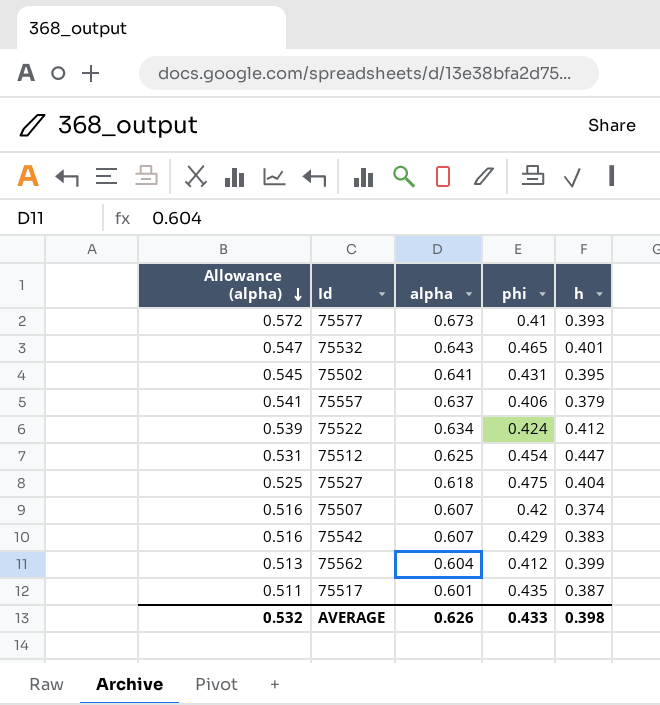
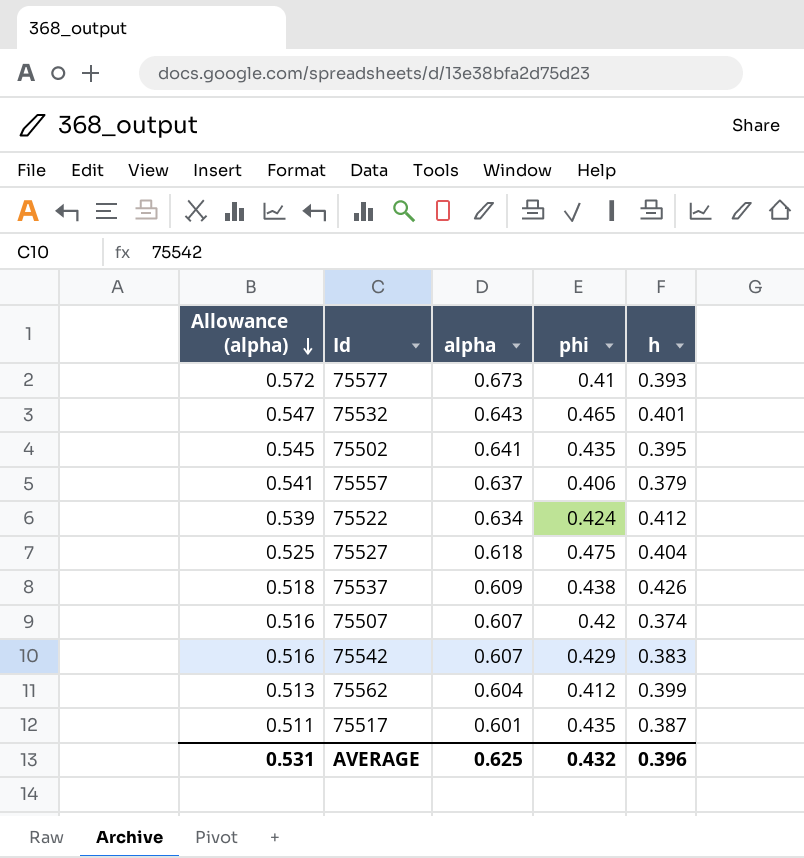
row 75512: 0.531 | 0.625 | 0.454 | 0.447 -> none
75502 | phi: 0.431 -> 0.435
row 75537: none -> 0.518 | 0.609 | 0.438 | 0.426
AVERAGE | Allowance (alpha): 0.532 -> 0.531
AVERAGE | alpha: 0.626 -> 0.625
AVERAGE | phi: 0.433 -> 0.432
AVERAGE | h: 0.398 -> 0.396

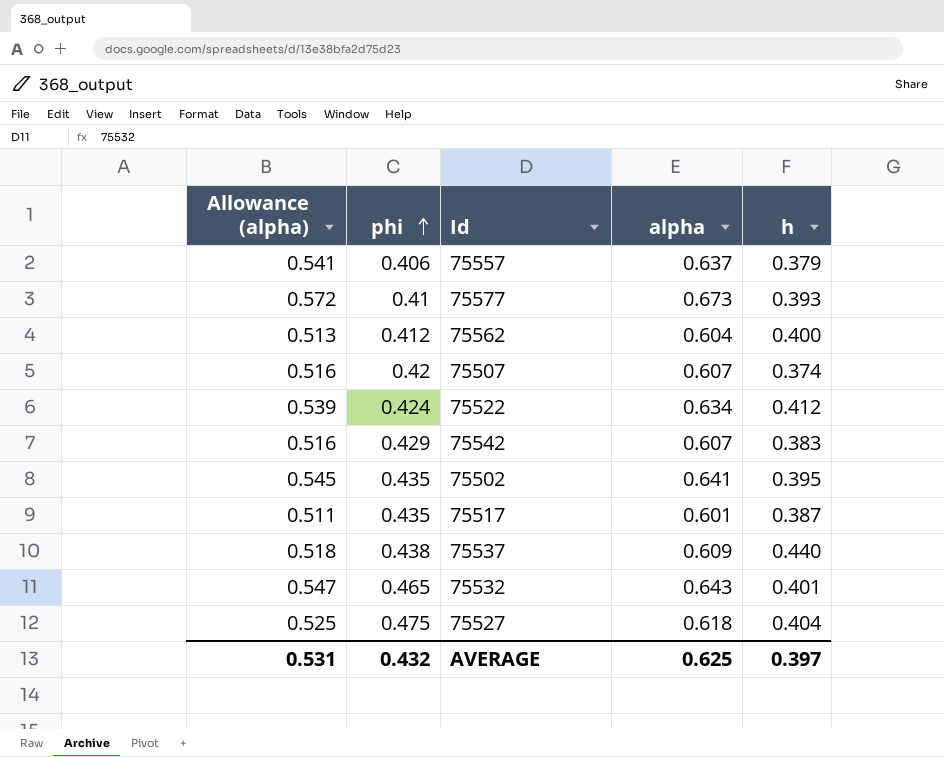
row order: Allowance (alpha) descending -> phi ascending
column phi | position: 4 -> 2
75562 | h: 0.399 -> 0.400
75537 | h: 0.426 -> 0.440
AVERAGE | h: 0.396 -> 0.397

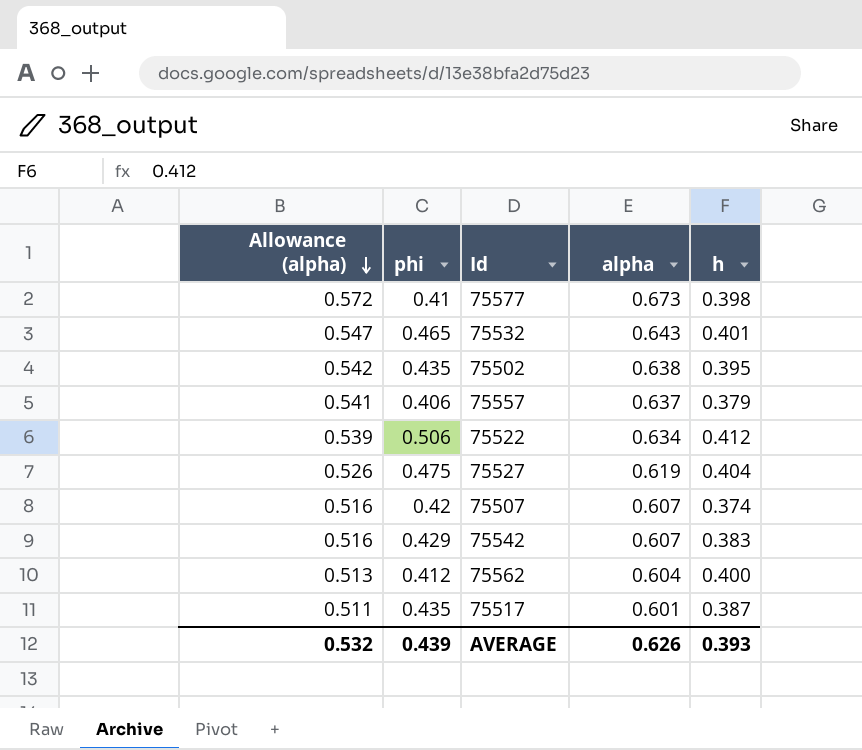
row order: phi ascending -> Allowance (alpha) descending
row 75537: 0.518 | 0.438 | 0.609 | 0.440 -> none
75577 | h: 0.393 -> 0.398
75502 | Allowance (alpha): 0.545 -> 0.542
75502 | alpha: 0.641 -> 0.638
75522 | phi: 0.424 -> 0.506
75527 | Allowance (alpha): 0.525 -> 0.526
75527 | alpha: 0.618 -> 0.619
AVERAGE | Allowance (alpha): 0.531 -> 0.532
AVERAGE | phi: 0.432 -> 0.439
AVERAGE | alpha: 0.625 -> 0.626
AVERAGE | h: 0.397 -> 0.393

